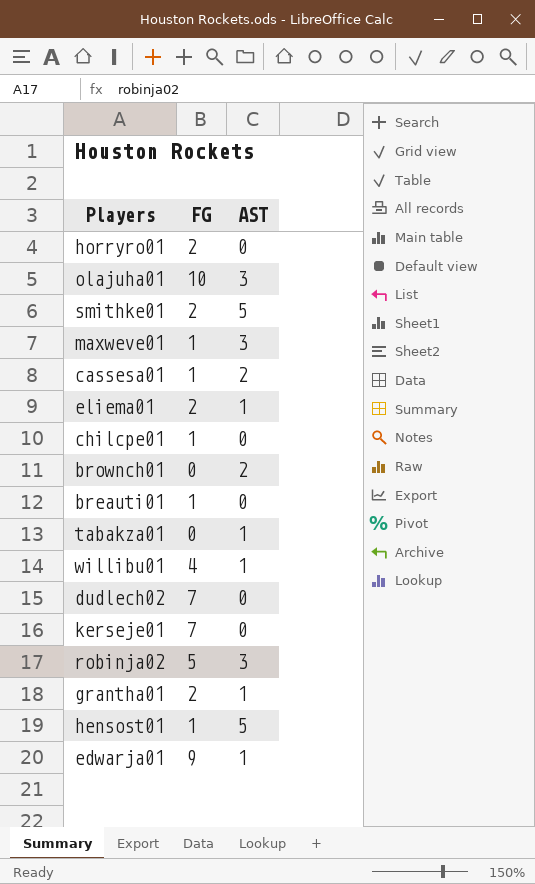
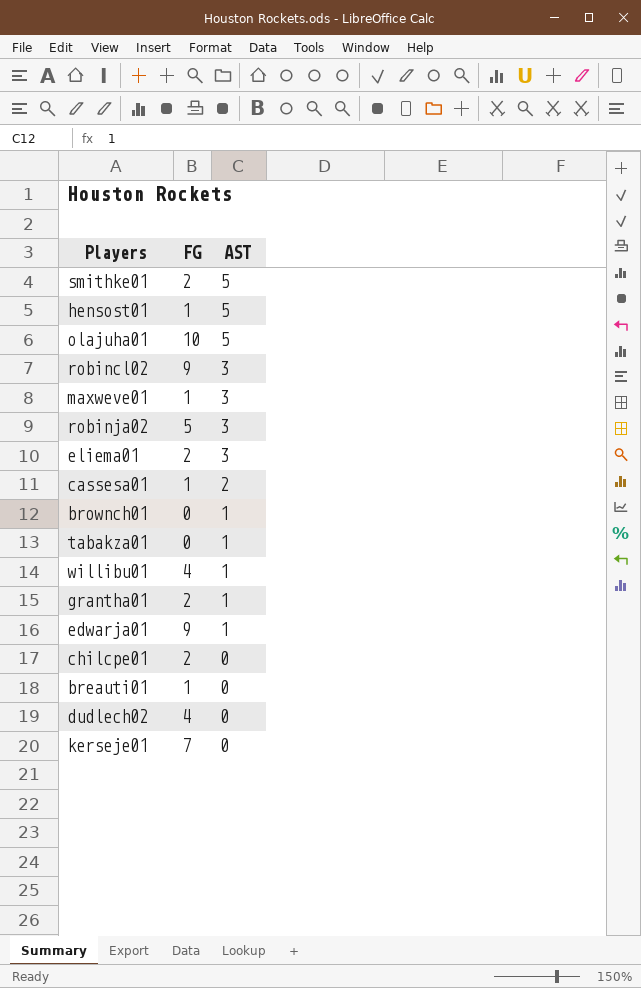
row order: none -> AST descending
row horryro01: 2 | 0 -> none
olajuha01 | AST: 3 -> 5
row robincl02: none -> 9 | 3
eliema01 | AST: 1 -> 3
brownch01 | AST: 2 -> 1
chilcpe01 | FG: 1 -> 2
dudlech02 | FG: 7 -> 4

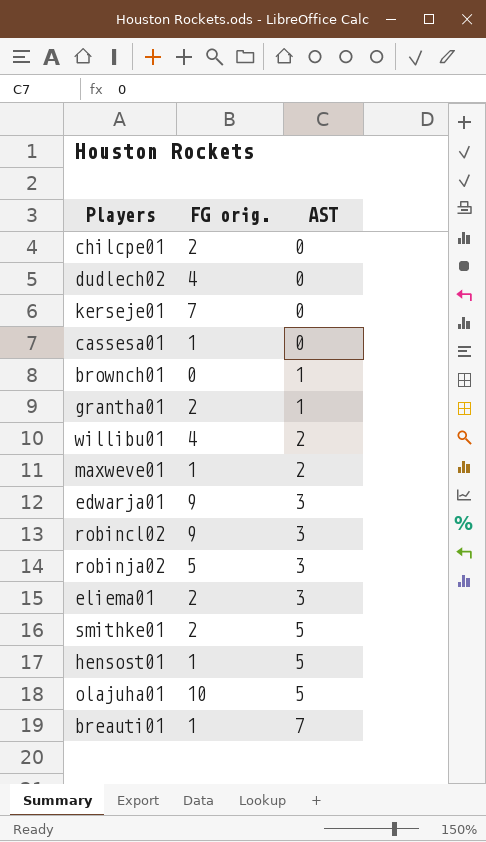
row order: AST descending -> AST ascending
column name: FG -> FG orig.
row tabakza01: 0 | 1 -> none
cassesa01 | AST: 2 -> 0
willibu01 | AST: 1 -> 2
maxweve01 | AST: 3 -> 2
edwarja01 | AST: 1 -> 3
breauti01 | AST: 0 -> 7

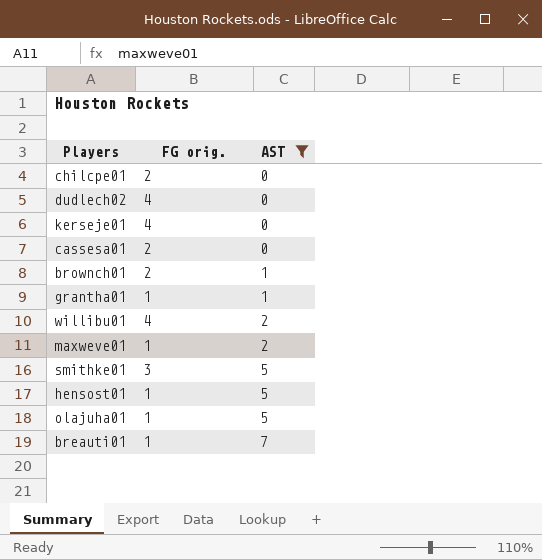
filter: none -> AST != 3
kerseje01 | FG orig.: 7 -> 4
cassesa01 | FG orig.: 1 -> 2
brownch01 | FG orig.: 0 -> 2
grantha01 | FG orig.: 2 -> 1
smithke01 | FG orig.: 2 -> 3
olajuha01 | FG orig.: 10 -> 1

